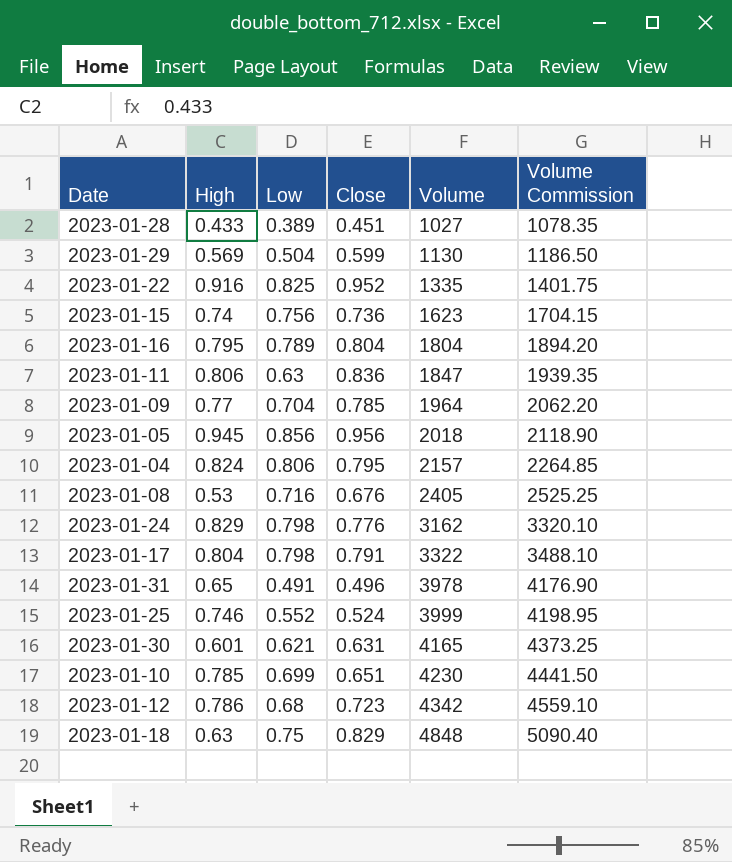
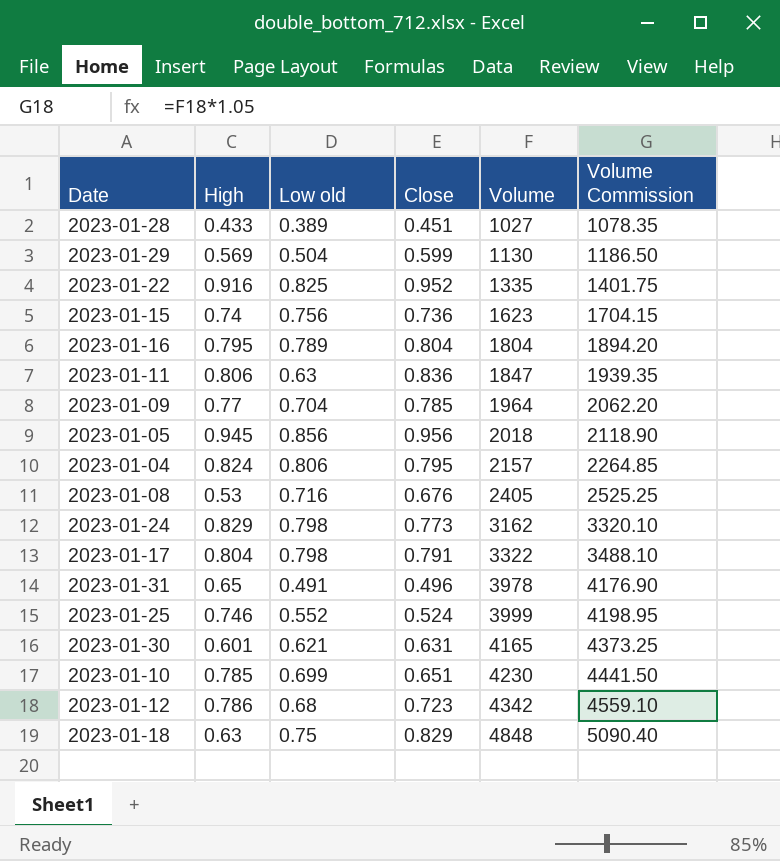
column name: Low -> Low old
2023-01-24 | Close: 0.776 -> 0.773

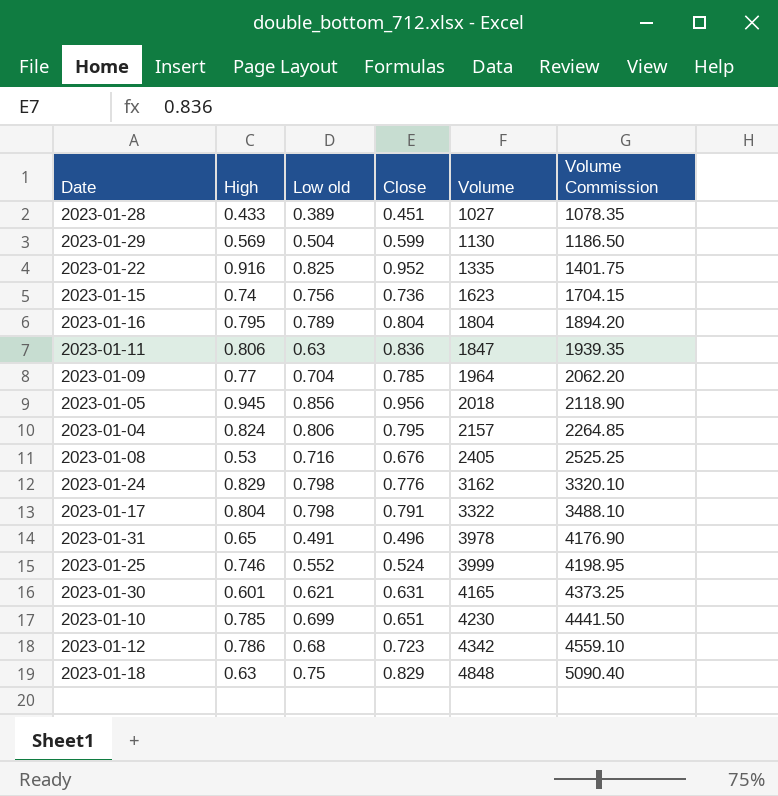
2023-01-24 | Close: 0.773 -> 0.776

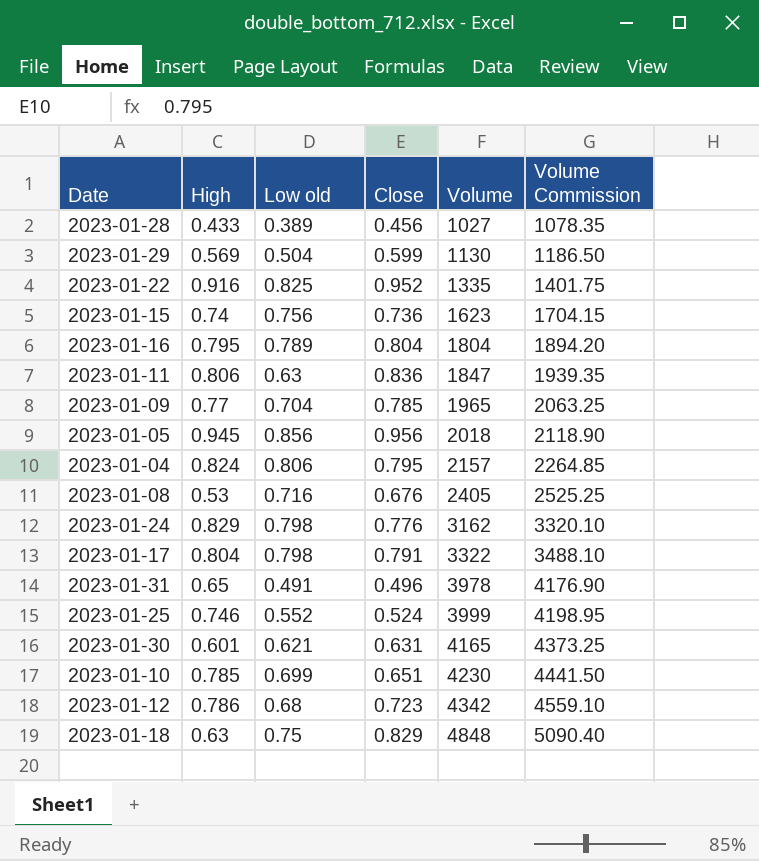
2023-01-28 | Close: 0.451 -> 0.456
2023-01-09 | Volume: 1964 -> 1965
2023-01-09 | Volume Commission: 2062.20 -> 2063.25

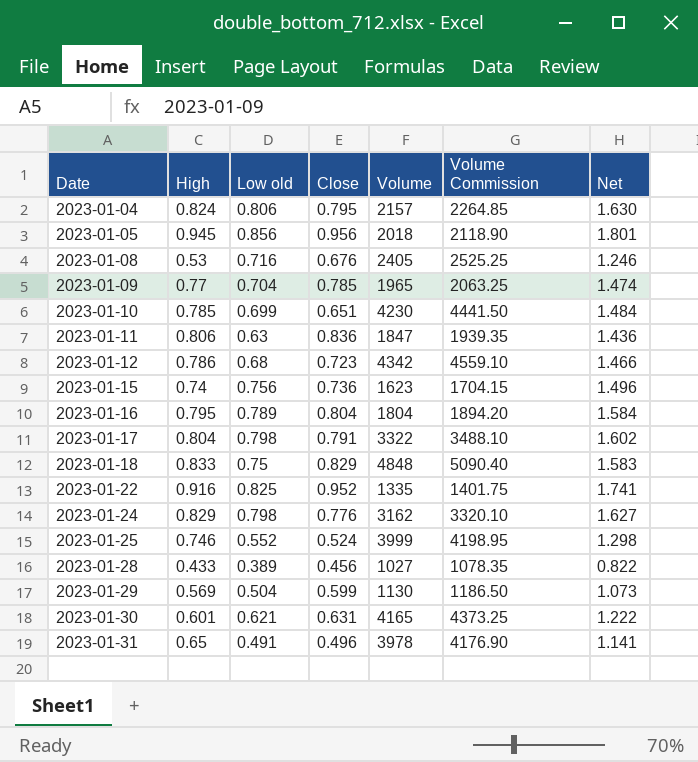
row order: Volume ascending -> Date ascending
column Net | formula: none -> [High] + [Low old]
2023-01-18 | High: 0.63 -> 0.833

